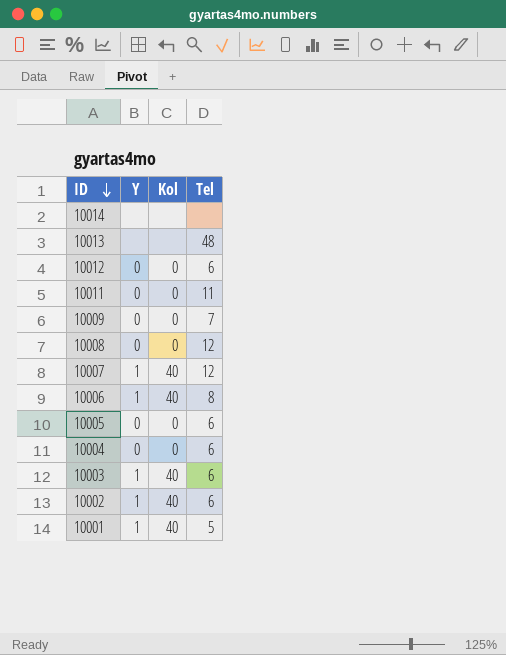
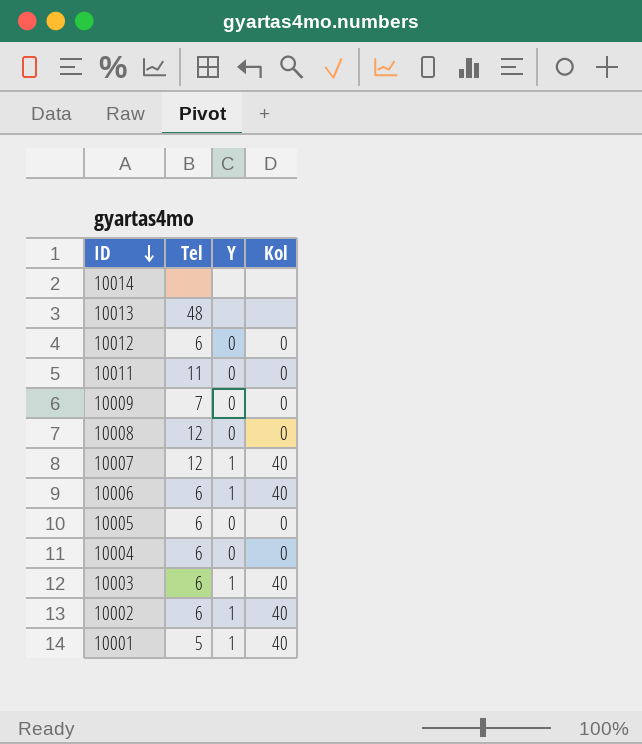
column Tel | position: 4 -> 2
10006 | Tel: 8 -> 6

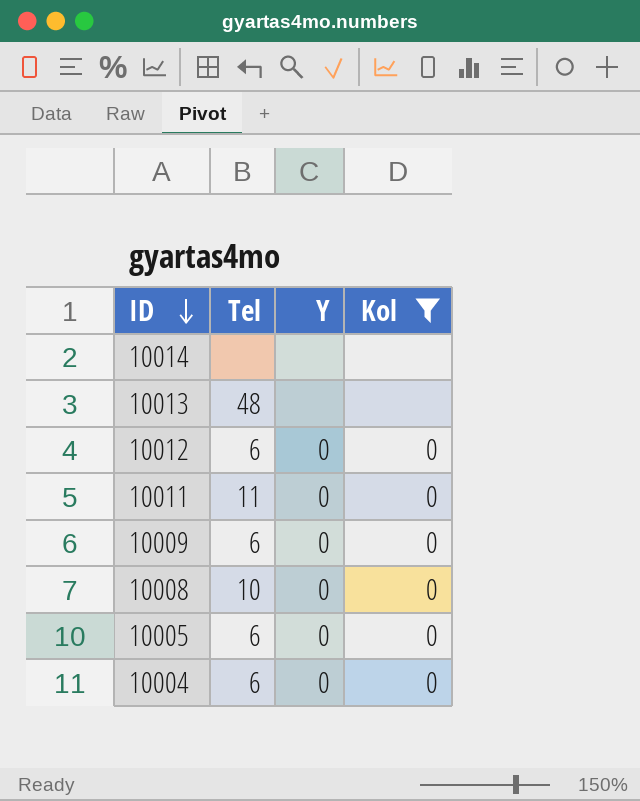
filter: none -> Kol != 40
10009 | Tel: 7 -> 6
10008 | Tel: 12 -> 10

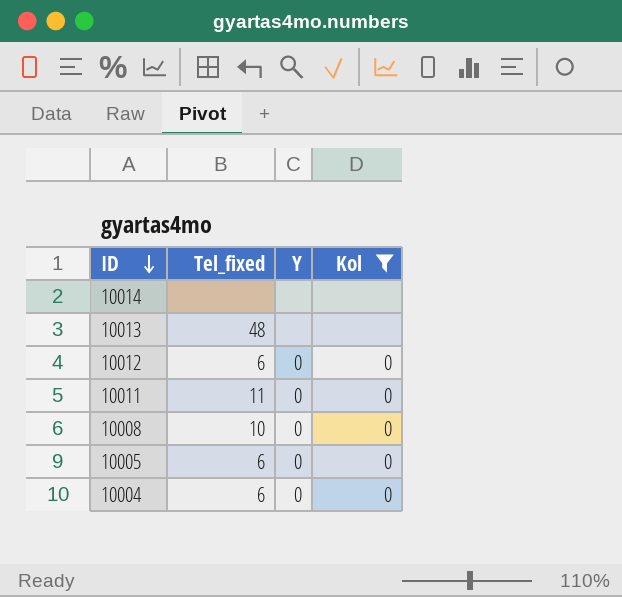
column name: Tel -> Tel_fixed
row 10009: 6 | 0 | 0 -> none

